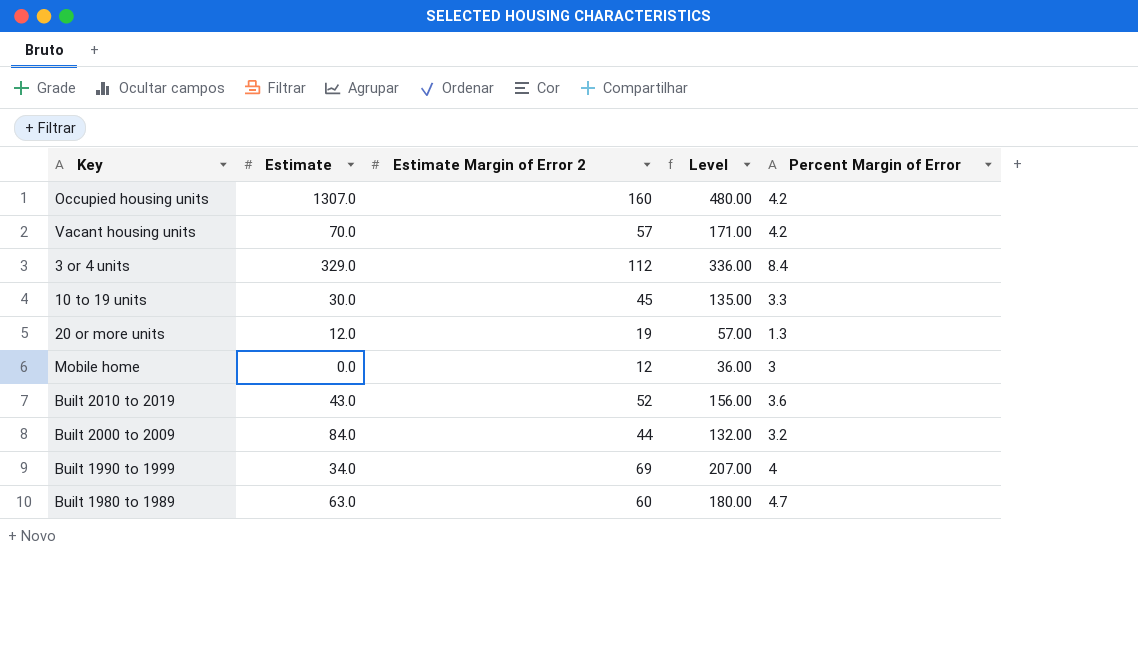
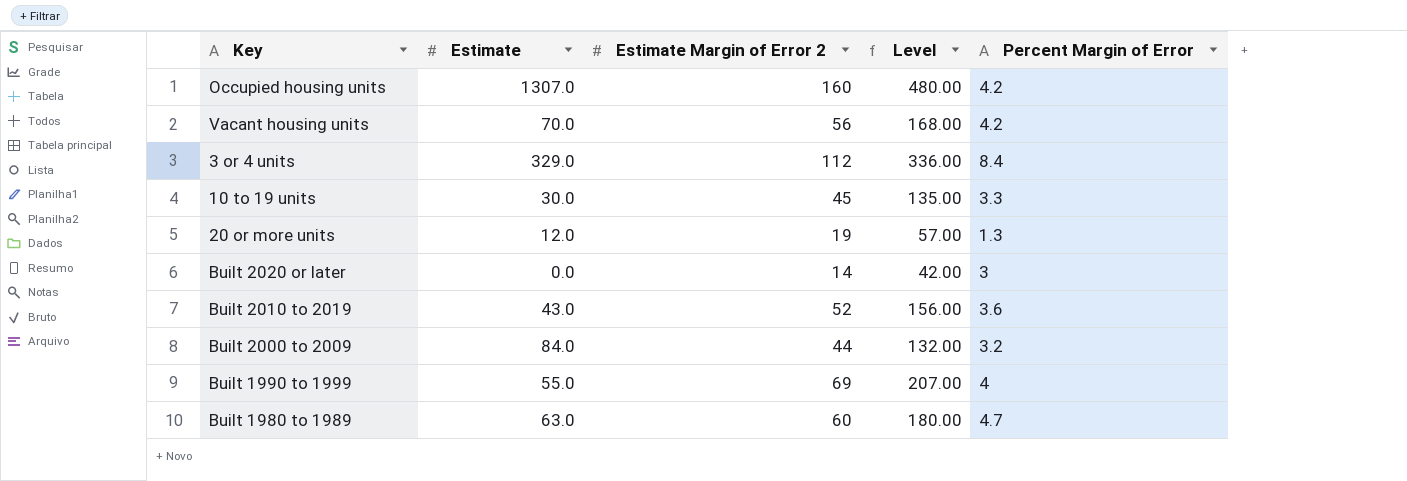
row Mobile home: 0.0 | 12 | 36.00 | 3 -> none
Vacant housing units | Estimate Margin of Error 2: 57 -> 56
Vacant housing units | Level: 171.00 -> 168.00
row Built 2020 or later: none -> 0.0 | 14 | 42.00 | 3
Built 1990 to 1999 | Estimate: 34.0 -> 55.0

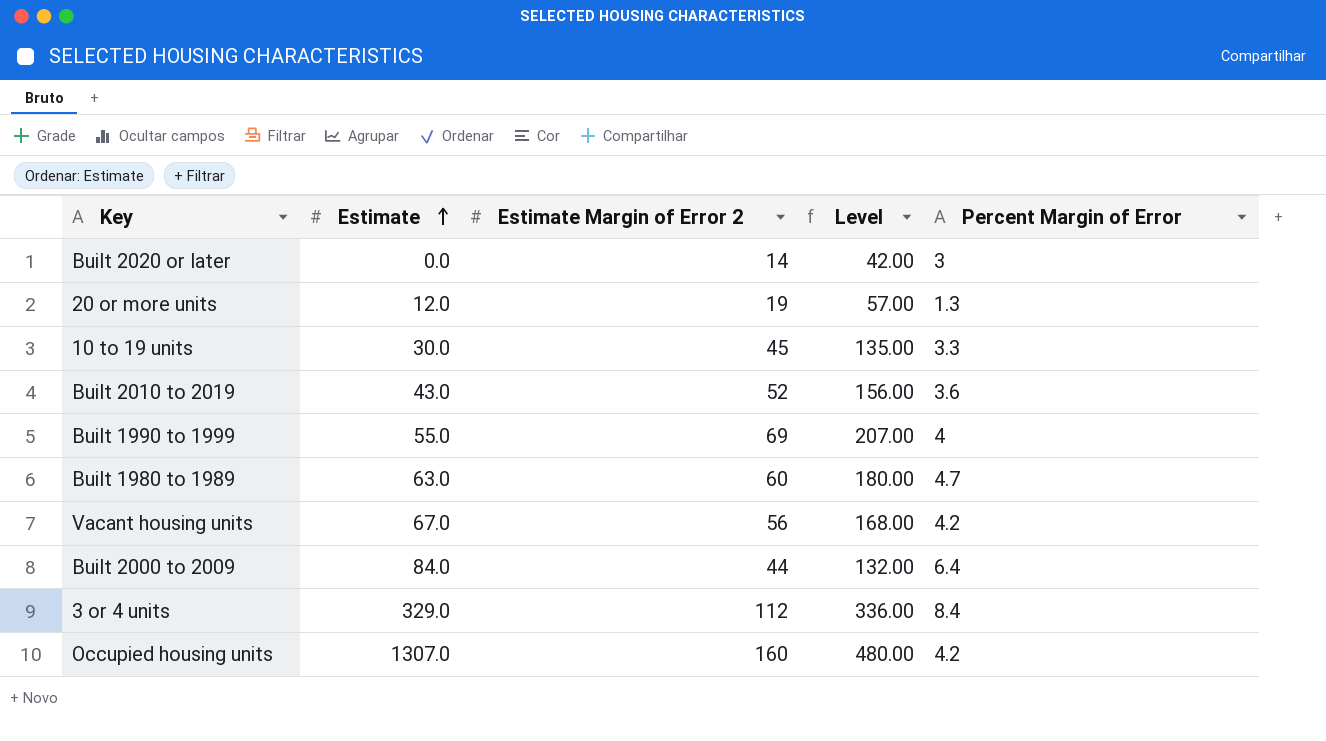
row order: none -> Estimate ascending
Vacant housing units | Estimate: 70.0 -> 67.0
Built 2000 to 2009 | Percent Margin of Error: 3.2 -> 6.4

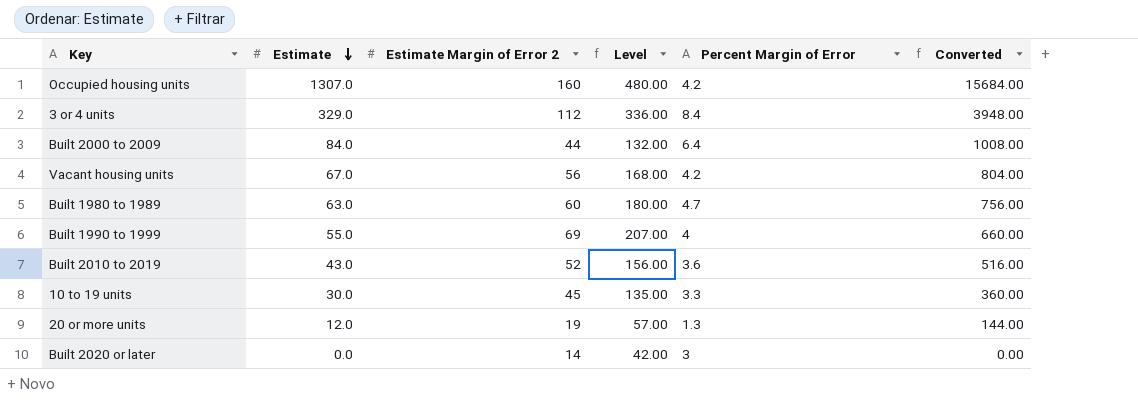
row order: Estimate ascending -> Estimate descending
column Converted | formula: none -> [Estimate] * 12

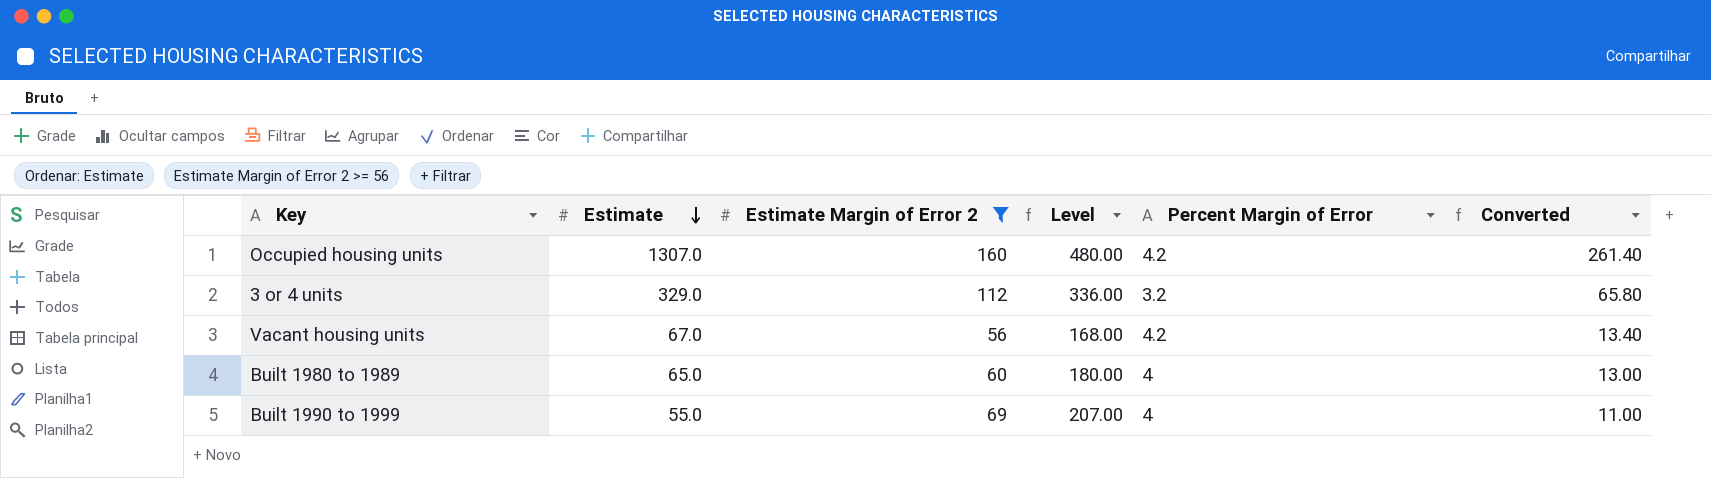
filter: none -> Estimate Margin of Error 2 >= 56
column Converted | formula: [Estimate] * 12 -> [Estimate] * 0.2
3 or 4 units | Percent Margin of Error: 8.4 -> 3.2
Built 1980 to 1989 | Estimate: 63.0 -> 65.0
Built 1980 to 1989 | Percent Margin of Error: 4.7 -> 4

